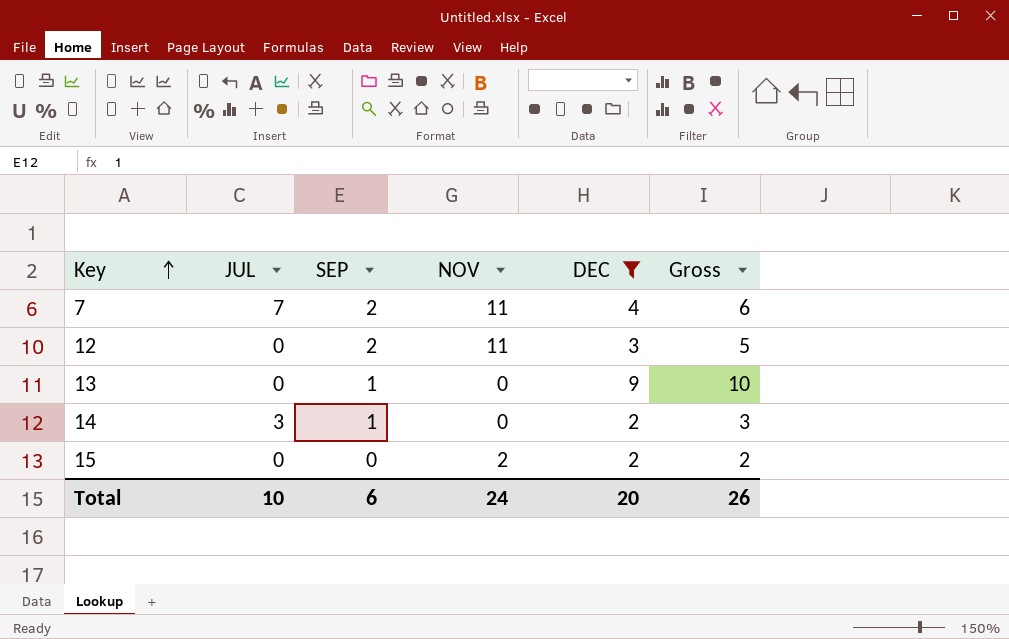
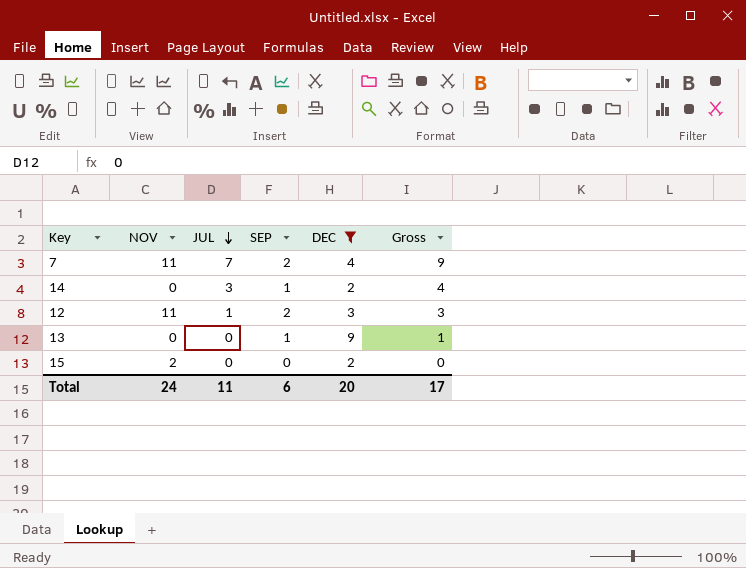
row order: Key ascending -> JUL descending
column NOV | position: 4 -> 2
column Gross | formula: [SEP] + [DEC] -> [JUL] + [SEP]
12 | JUL: 0 -> 1
Total | JUL: 10 -> 11
Total | Gross: 26 -> 17

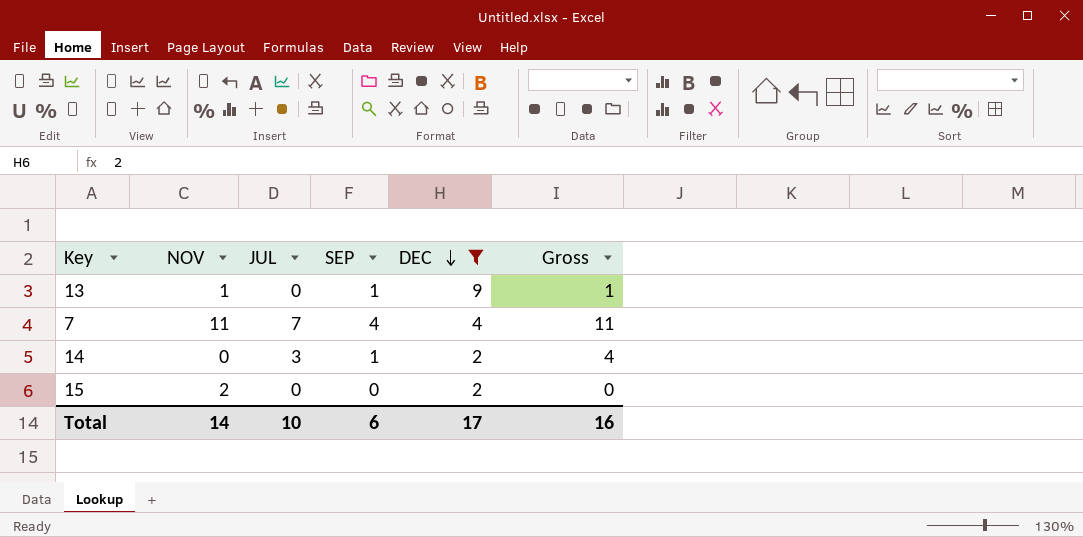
row order: JUL descending -> DEC descending
row 12: 11 | 1 | 2 | 3 | 3 -> none
13 | NOV: 0 -> 1
7 | SEP: 2 -> 4
7 | Gross: 9 -> 11
Total | NOV: 24 -> 14
Total | JUL: 11 -> 10
Total | DEC: 20 -> 17
Total | Gross: 17 -> 16

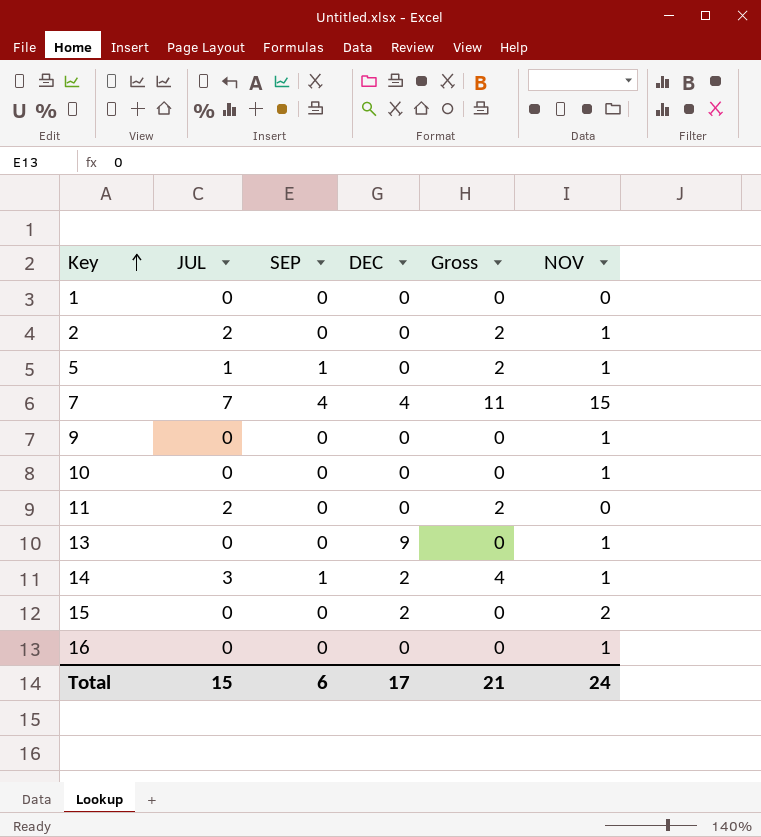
filter: DEC != 0 -> none
row order: DEC descending -> Key ascending
column NOV | position: 2 -> 6
7 | NOV: 11 -> 15
13 | SEP: 1 -> 0
13 | Gross: 1 -> 0
14 | NOV: 0 -> 1
Total | JUL: 10 -> 15
Total | Gross: 16 -> 21
Total | NOV: 14 -> 24

